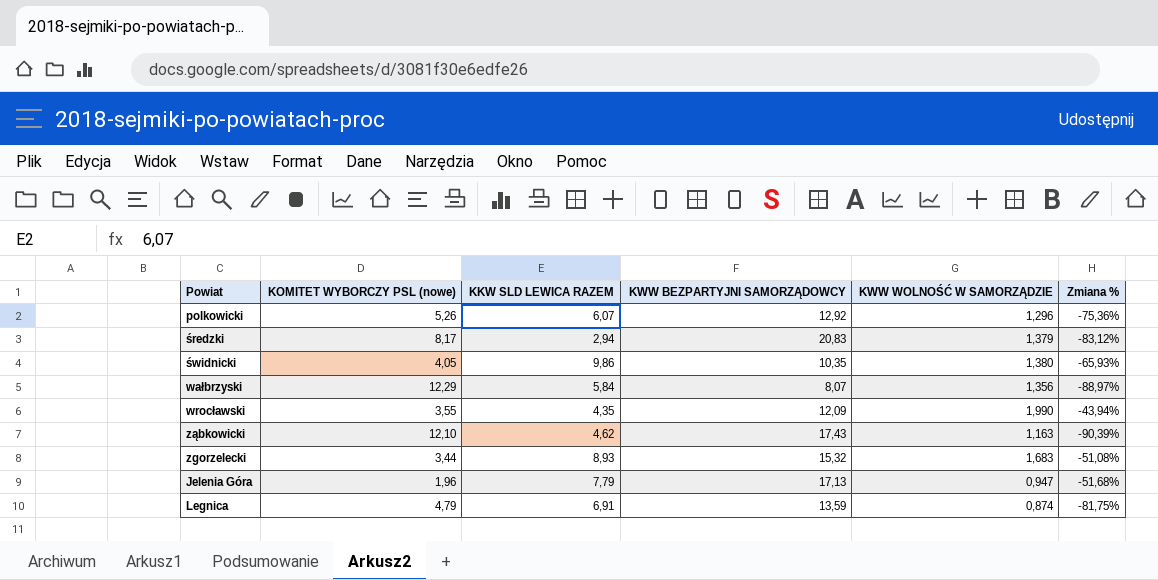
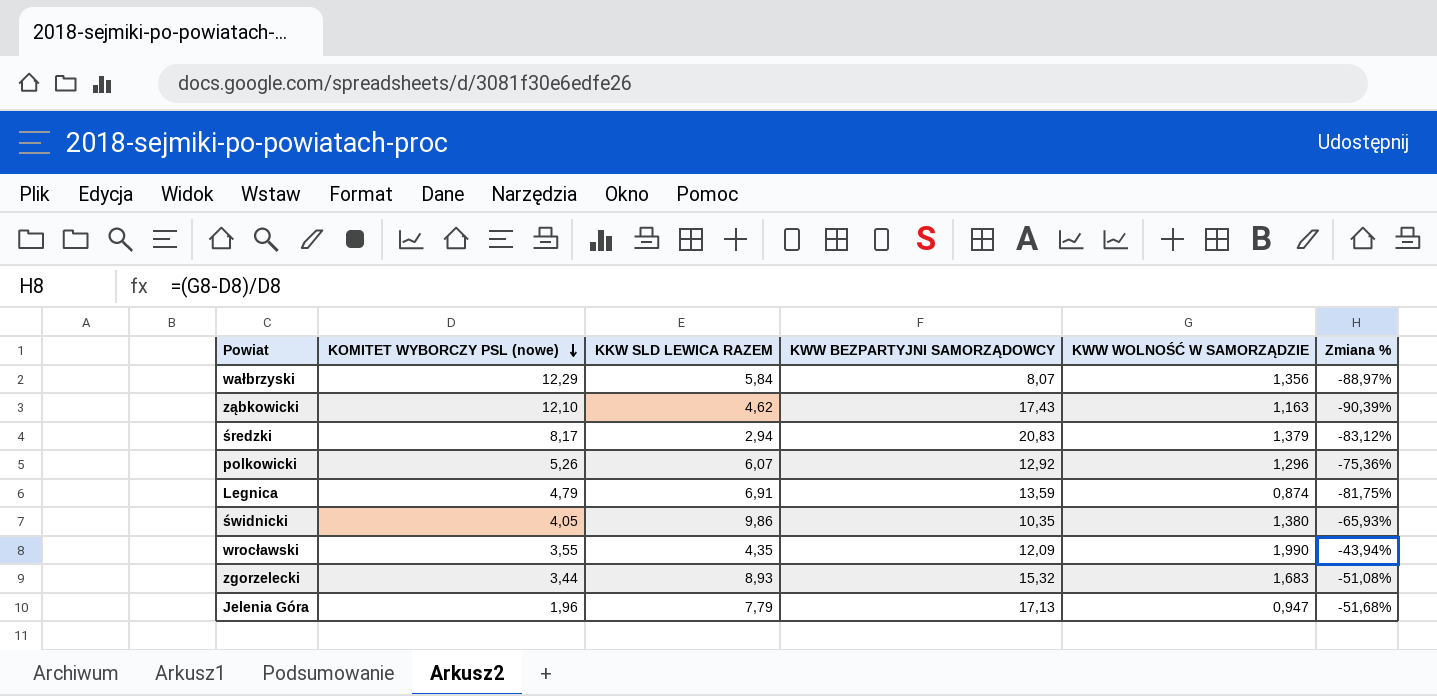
row order: none -> KOMITET WYBORCZY PSL (nowe) descending

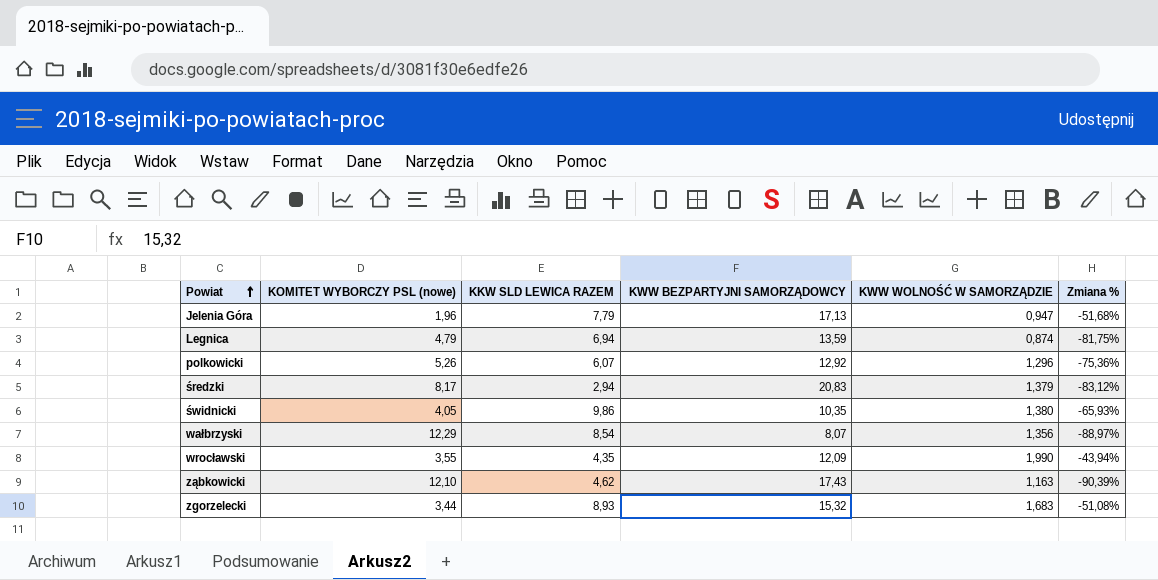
row order: KOMITET WYBORCZY PSL (nowe) descending -> Powiat ascending
Legnica | KKW SLD LEWICA RAZEM: 6,91 -> 6,94
wałbrzyski | KKW SLD LEWICA RAZEM: 5,84 -> 8,54

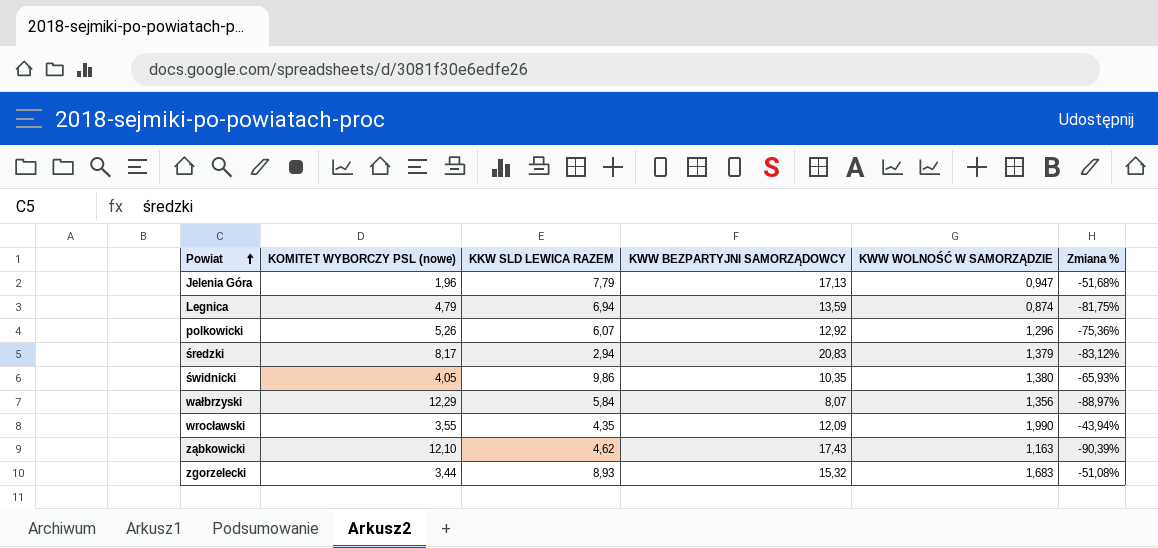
wałbrzyski | KKW SLD LEWICA RAZEM: 8,54 -> 5,84

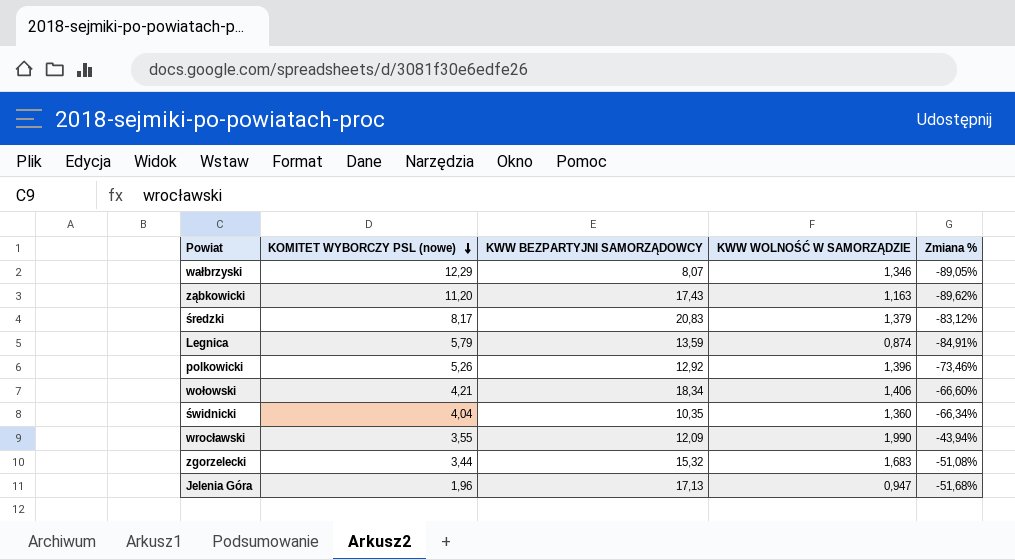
row order: Powiat ascending -> KOMITET WYBORCZY PSL (nowe) descending
column KKW SLD LEWICA RAZEM | position: 3 -> none
wałbrzyski | KWW WOLNOŚĆ W SAMORZĄDZIE: 1,356 -> 1,346
wałbrzyski | Zmiana %: -88,97% -> -89,05%
ząbkowicki | KOMITET WYBORCZY PSL (nowe): 12,10 -> 11,20
ząbkowicki | Zmiana %: -90,39% -> -89,62%
Legnica | KOMITET WYBORCZY PSL (nowe): 4,79 -> 5,79
Legnica | Zmiana %: -81,75% -> -84,91%
polkowicki | KWW WOLNOŚĆ W SAMORZĄDZIE: 1,296 -> 1,396
polkowicki | Zmiana %: -75,36% -> -73,46%
row wołowski: none -> 4,21 | 18,34 | 1,406 | -66,60%
świdnicki | KOMITET WYBORCZY PSL (nowe): 4,05 -> 4,04
świdnicki | KWW WOLNOŚĆ W SAMORZĄDZIE: 1,380 -> 1,360
świdnicki | Zmiana %: -65,93% -> -66,34%

